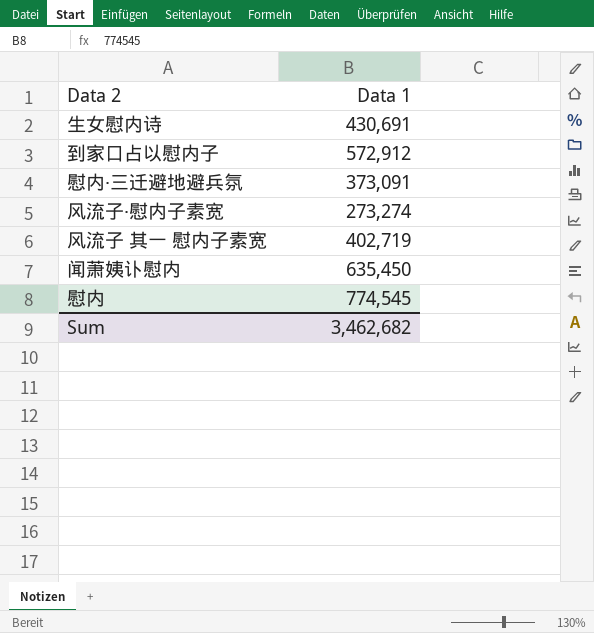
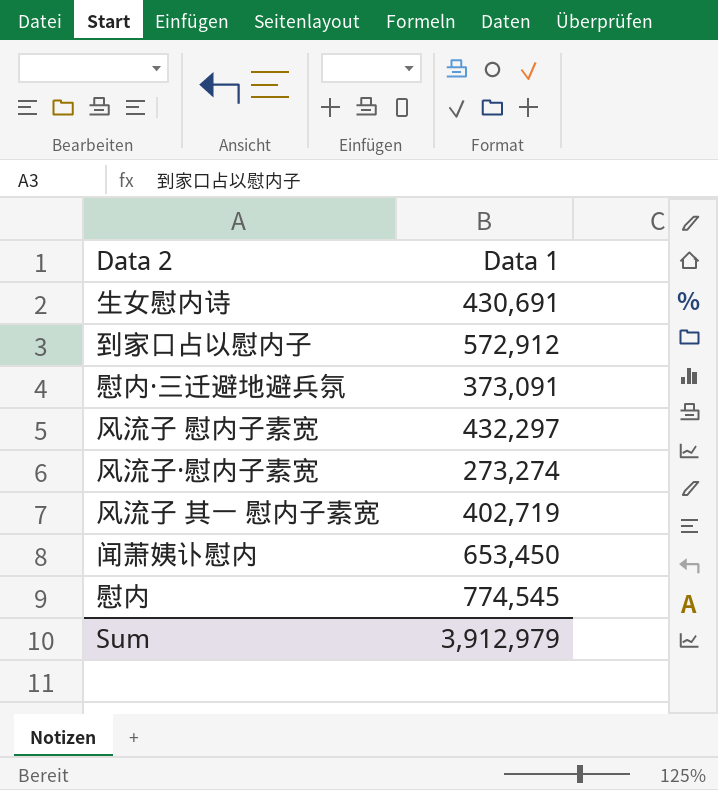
row 风流子 慰内子素宽: none -> 432,297
闻萧姨讣慰内 | Data 1: 635,450 -> 653,450
Sum | Data 1: 3,462,682 -> 3,912,979

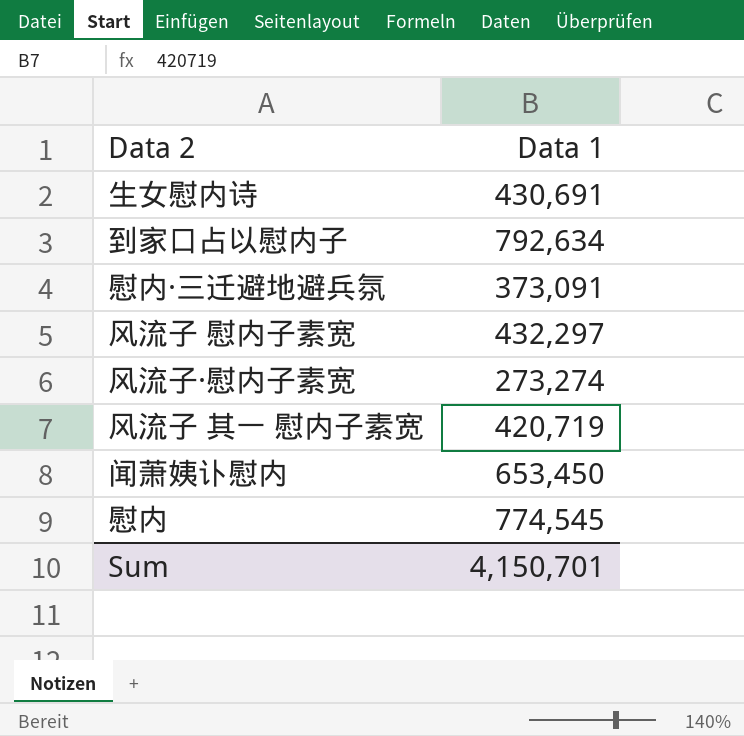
到家口占以慰内子 | Data 1: 572,912 -> 792,634
风流子 其一 慰内子素宽 | Data 1: 402,719 -> 420,719
Sum | Data 1: 3,912,979 -> 4,150,701

